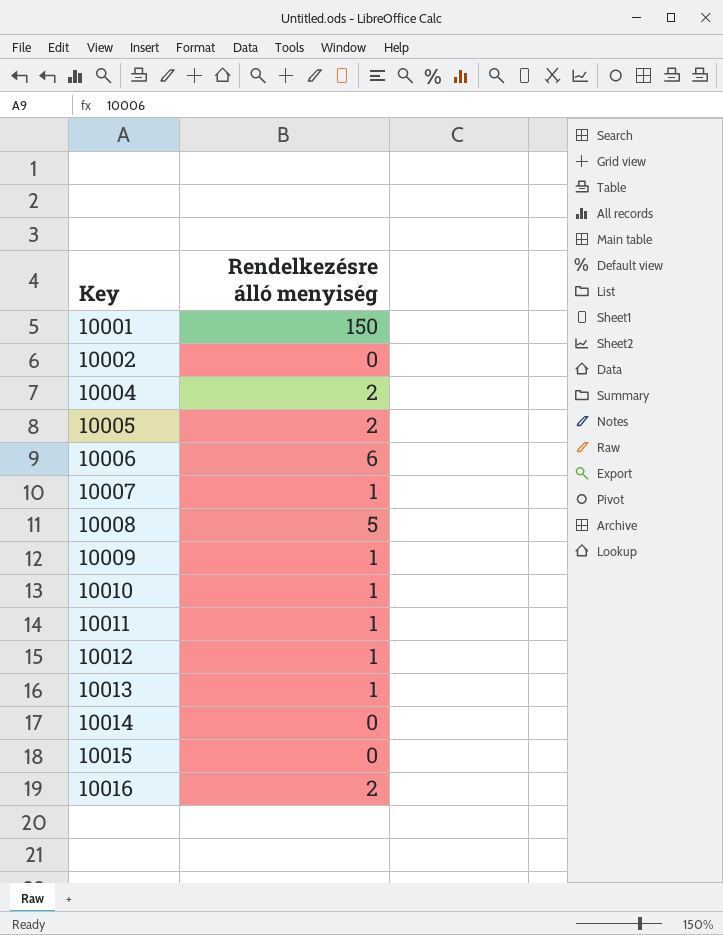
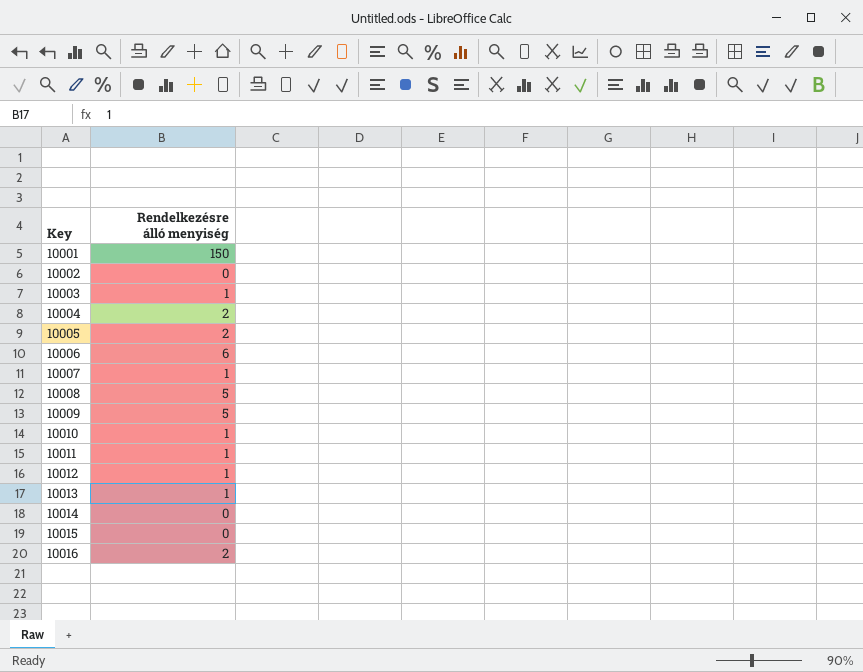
row 10003: none -> 1
10009 | Rendelkezésre álló menyiség: 1 -> 5

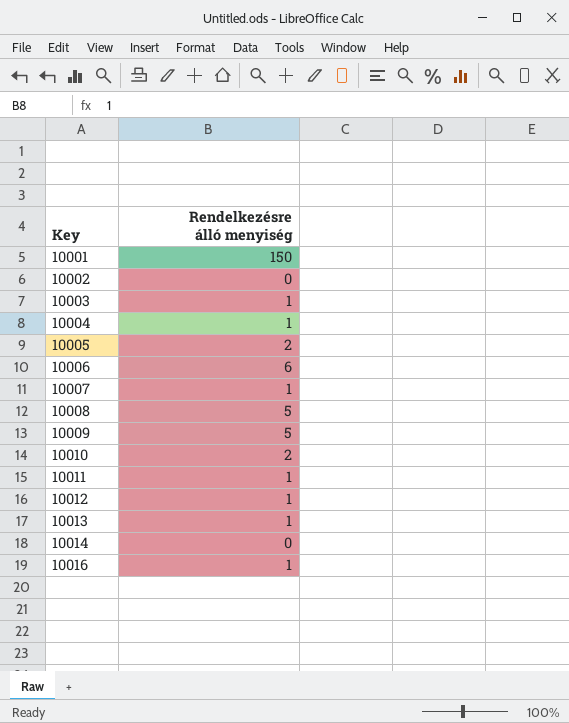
row 10015: 0 -> none
10004 | Rendelkezésre álló menyiség: 2 -> 1
10010 | Rendelkezésre álló menyiség: 1 -> 2
10016 | Rendelkezésre álló menyiség: 2 -> 1

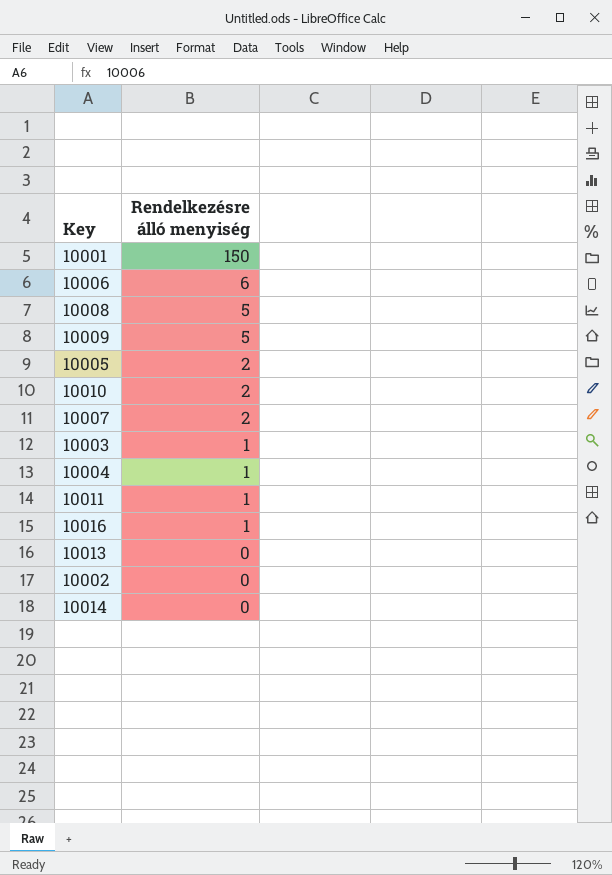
row order: Key ascending -> Rendelkezésre álló menyiség descending
row 10012: 1 -> none
10007 | Rendelkezésre álló menyiség: 1 -> 2
10013 | Rendelkezésre álló menyiség: 1 -> 0

